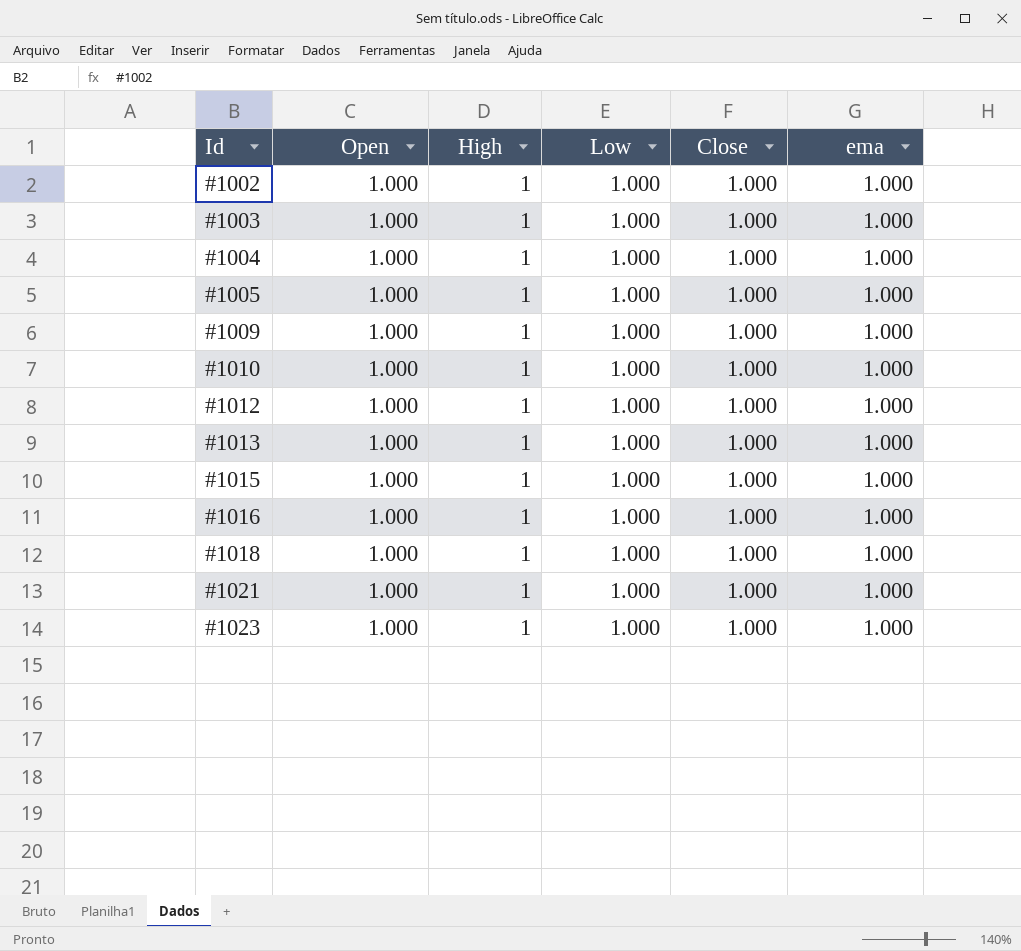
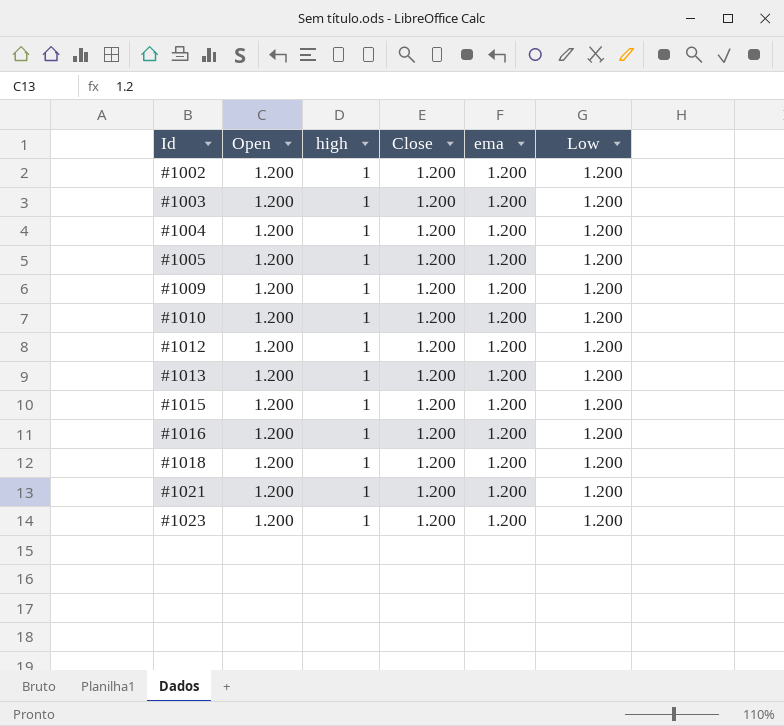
column name: High -> high
column Low | position: 4 -> 6
#1002 | Open: 1.000 -> 1.200
#1002 | Close: 1.000 -> 1.200
#1002 | ema: 1.000 -> 1.200
#1002 | Low: 1.000 -> 1.200
#1003 | Open: 1.000 -> 1.200
#1003 | Close: 1.000 -> 1.200
#1003 | ema: 1.000 -> 1.200
#1003 | Low: 1.000 -> 1.200
#1004 | Open: 1.000 -> 1.200
#1004 | Close: 1.000 -> 1.200
#1004 | ema: 1.000 -> 1.200
#1004 | Low: 1.000 -> 1.200
#1005 | Open: 1.000 -> 1.200
#1005 | Close: 1.000 -> 1.200
#1005 | ema: 1.000 -> 1.200
#1005 | Low: 1.000 -> 1.200
#1009 | Open: 1.000 -> 1.200
#1009 | Close: 1.000 -> 1.200
#1009 | ema: 1.000 -> 1.200
#1009 | Low: 1.000 -> 1.200
#1010 | Open: 1.000 -> 1.200
#1010 | Close: 1.000 -> 1.200
#1010 | ema: 1.000 -> 1.200
#1010 | Low: 1.000 -> 1.200
#1012 | Open: 1.000 -> 1.200
#1012 | Close: 1.000 -> 1.200
#1012 | ema: 1.000 -> 1.200
#1012 | Low: 1.000 -> 1.200
#1013 | Open: 1.000 -> 1.200
#1013 | Close: 1.000 -> 1.200
#1013 | ema: 1.000 -> 1.200
#1013 | Low: 1.000 -> 1.200
#1015 | Open: 1.000 -> 1.200
#1015 | Close: 1.000 -> 1.200
#1015 | ema: 1.000 -> 1.200
#1015 | Low: 1.000 -> 1.200
#1016 | Open: 1.000 -> 1.200
#1016 | Close: 1.000 -> 1.200
#1016 | ema: 1.000 -> 1.200
#1016 | Low: 1.000 -> 1.200
#1018 | Open: 1.000 -> 1.200
#1018 | Close: 1.000 -> 1.200
#1018 | ema: 1.000 -> 1.200
#1018 | Low: 1.000 -> 1.200
#1021 | Open: 1.000 -> 1.200
#1021 | Close: 1.000 -> 1.200
#1021 | ema: 1.000 -> 1.200
#1021 | Low: 1.000 -> 1.200
#1023 | Open: 1.000 -> 1.200
#1023 | Close: 1.000 -> 1.200
#1023 | ema: 1.000 -> 1.200
#1023 | Low: 1.000 -> 1.200

